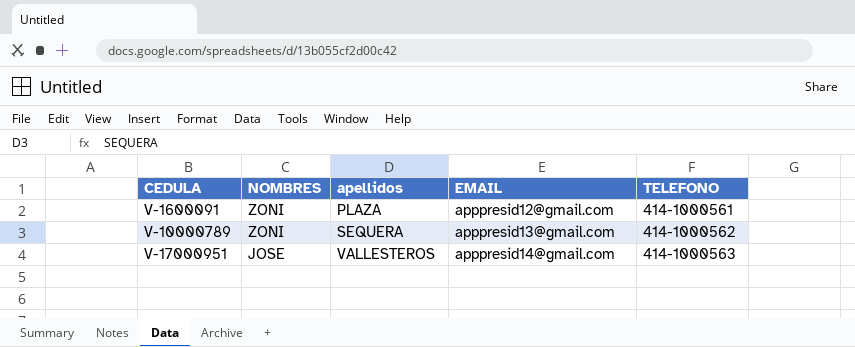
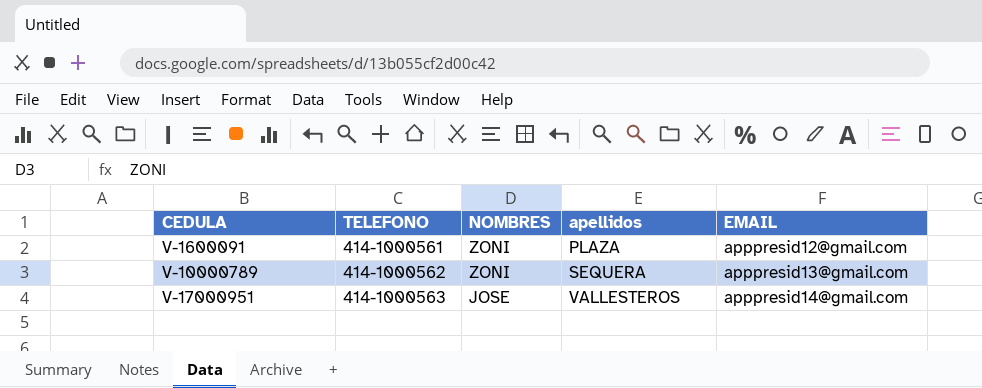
column TELEFONO | position: 5 -> 2

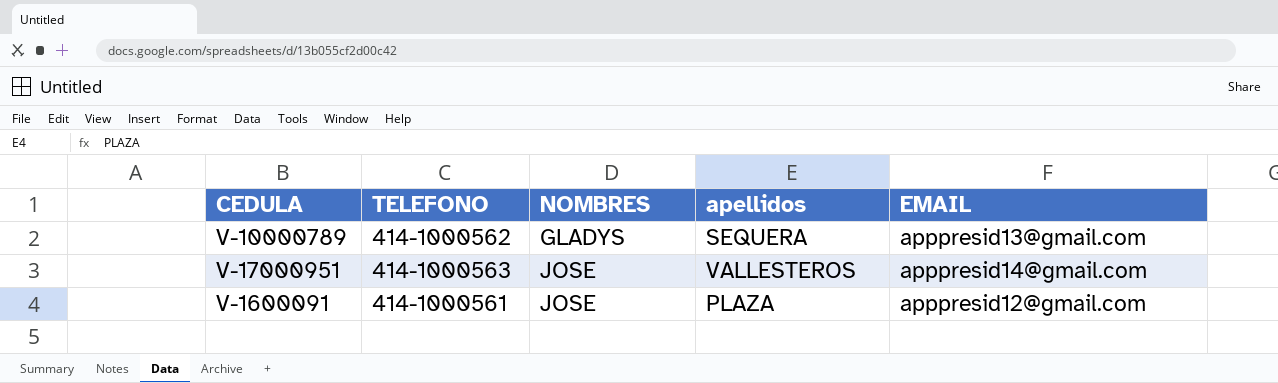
row order: CEDULA ascending -> NOMBRES ascending
V-10000789 | NOMBRES: ZONI -> GLADYS
V-1600091 | NOMBRES: ZONI -> JOSE

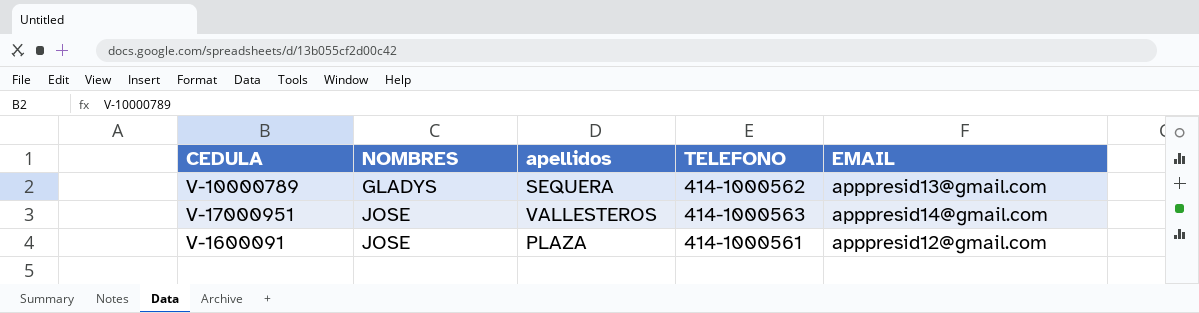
column TELEFONO | position: 2 -> 4

